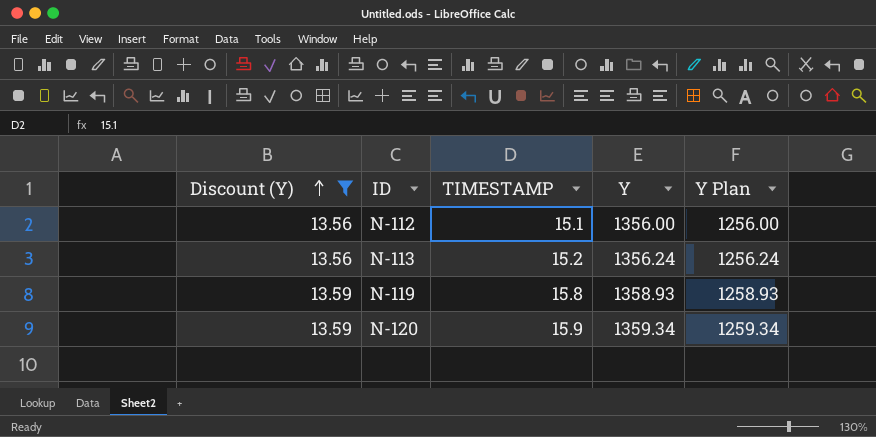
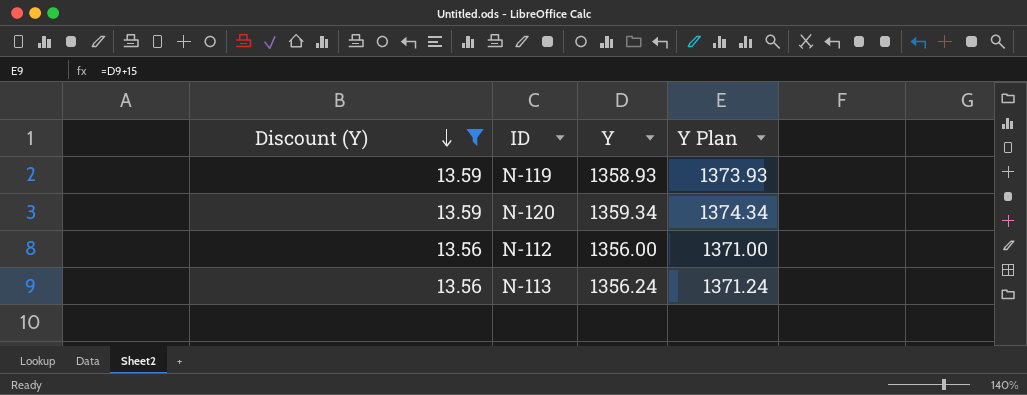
row order: Discount (Y) ascending -> Discount (Y) descending
column TIMESTAMP | position: 3 -> none
column Y Plan | formula: [Y] - 100 -> [Y] + 15

